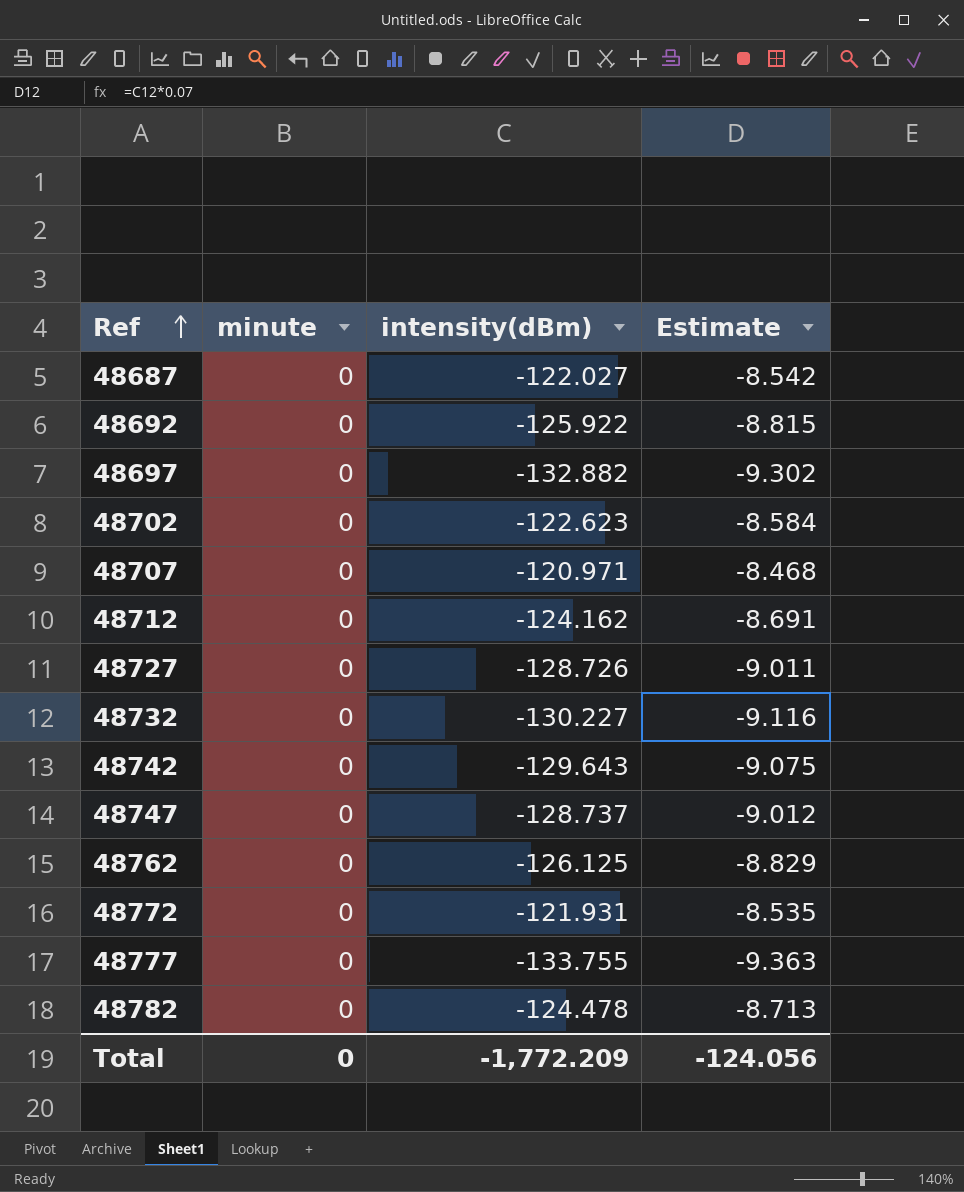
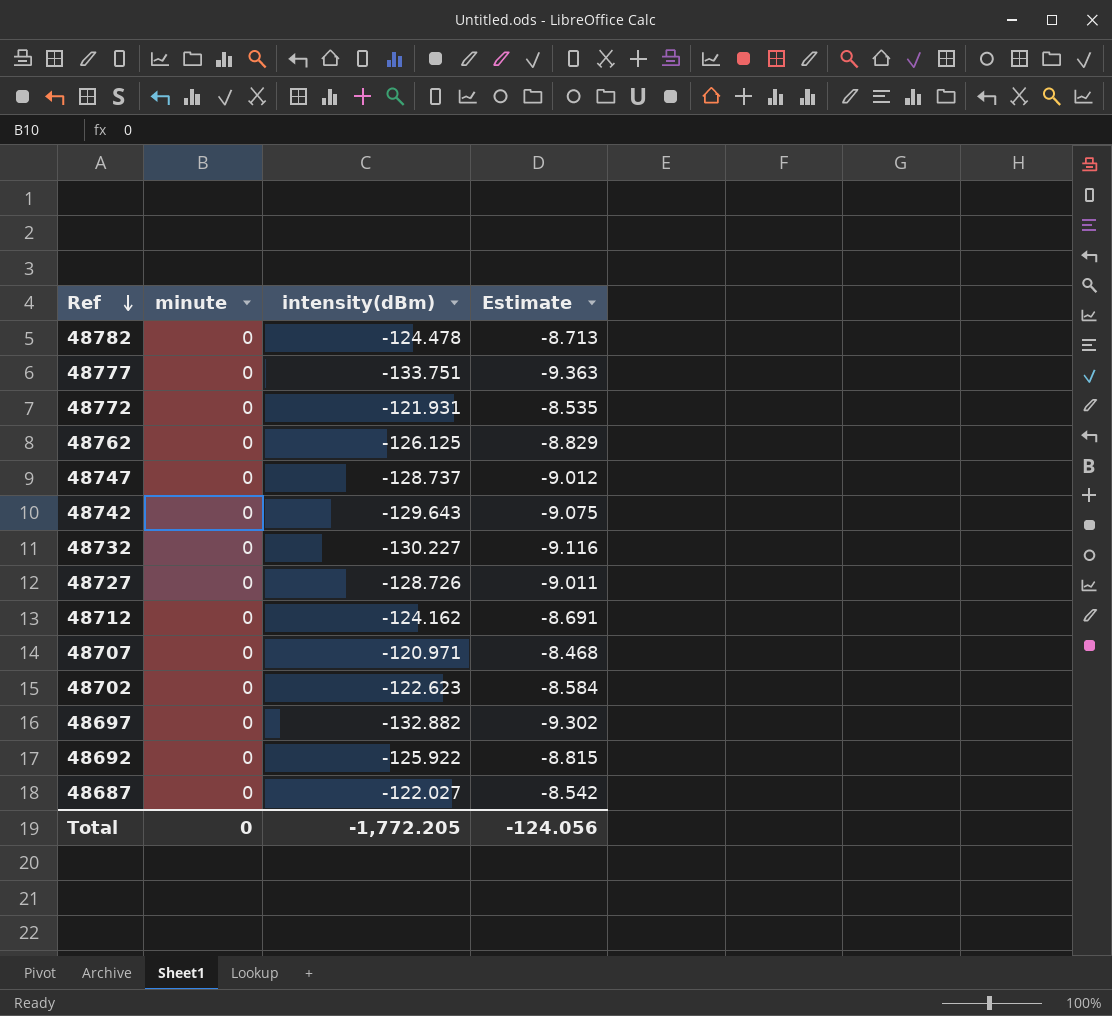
row order: Ref ascending -> Ref descending
48777 | intensity(dBm): -133.755 -> -133.751
Total | intensity(dBm): -1,772.209 -> -1,772.205

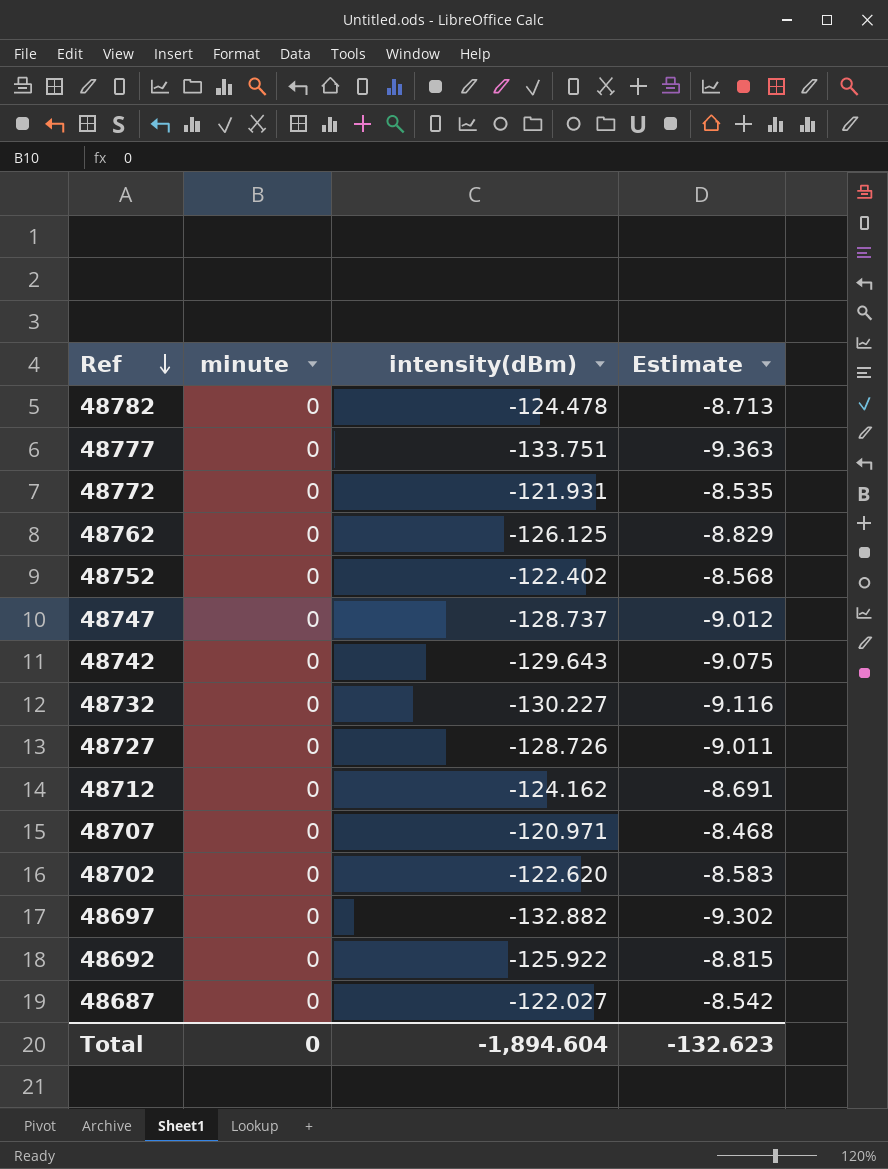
row 48752: none -> 0 | -122.402 | -8.568
48702 | intensity(dBm): -122.623 -> -122.620
48702 | Estimate: -8.584 -> -8.583
Total | intensity(dBm): -1,772.205 -> -1,894.604
Total | Estimate: -124.056 -> -132.623

